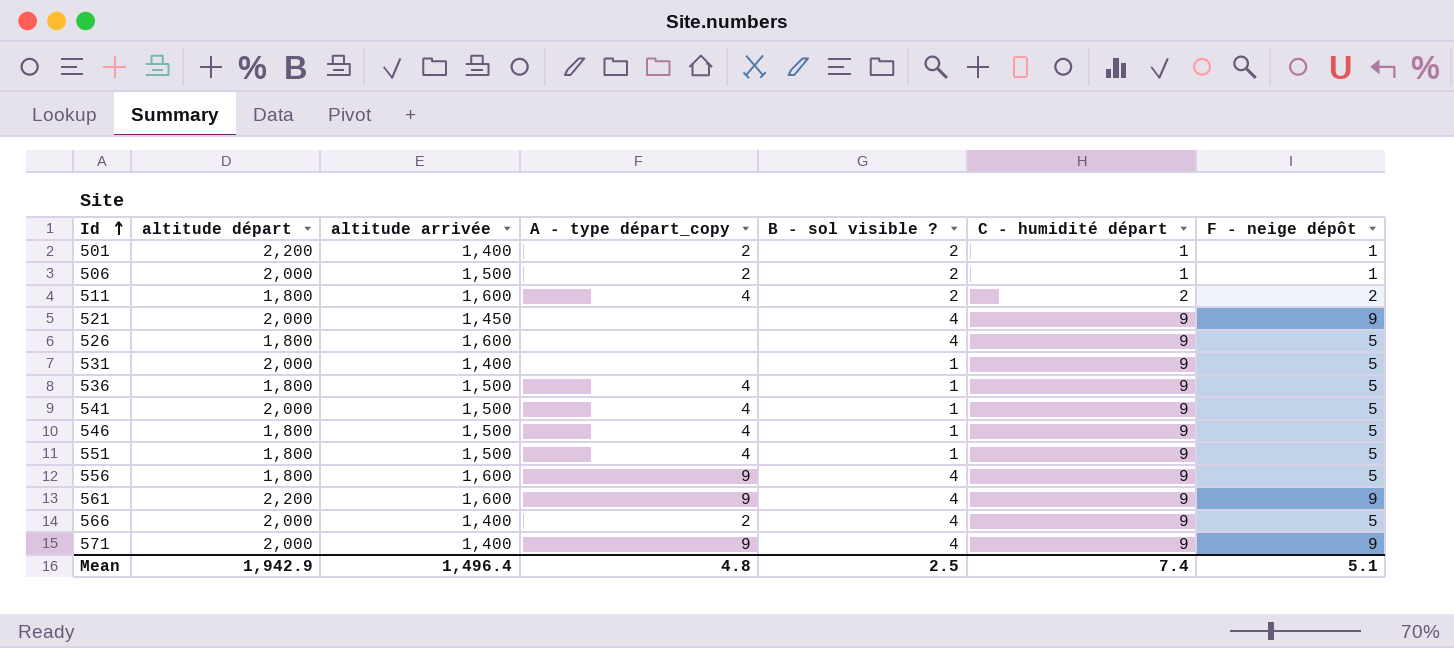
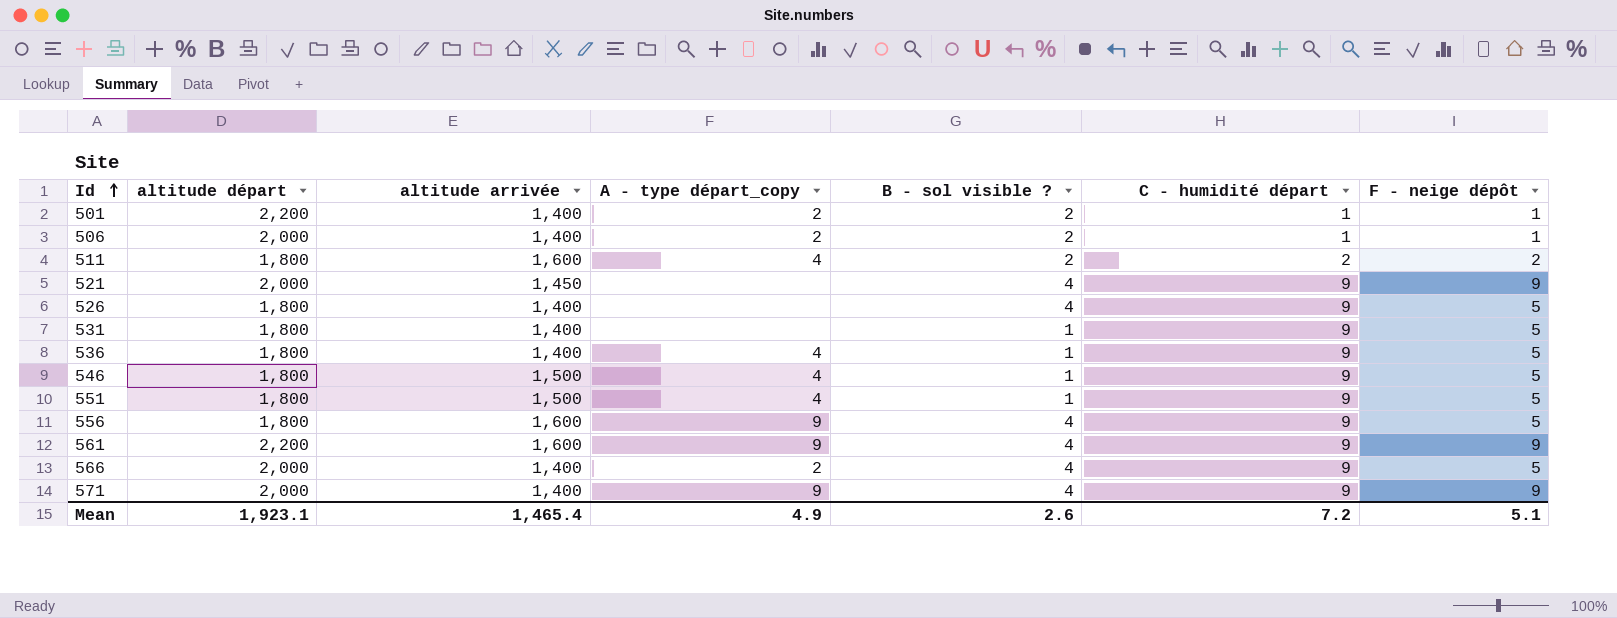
row 541: 2,000 | 1,500 | 4 | 1 | 9 | 5 -> none
506 | altitude arrivée: 1,500 -> 1,400
526 | altitude arrivée: 1,600 -> 1,400
531 | altitude départ: 2,000 -> 1,800
536 | altitude arrivée: 1,500 -> 1,400
Mean | altitude départ: 1,942.9 -> 1,923.1
Mean | altitude arrivée: 1,496.4 -> 1,465.4
Mean | A - type départ_copy: 4.8 -> 4.9
Mean | B - sol visible ?: 2.5 -> 2.6
Mean | C - humidité départ: 7.4 -> 7.2

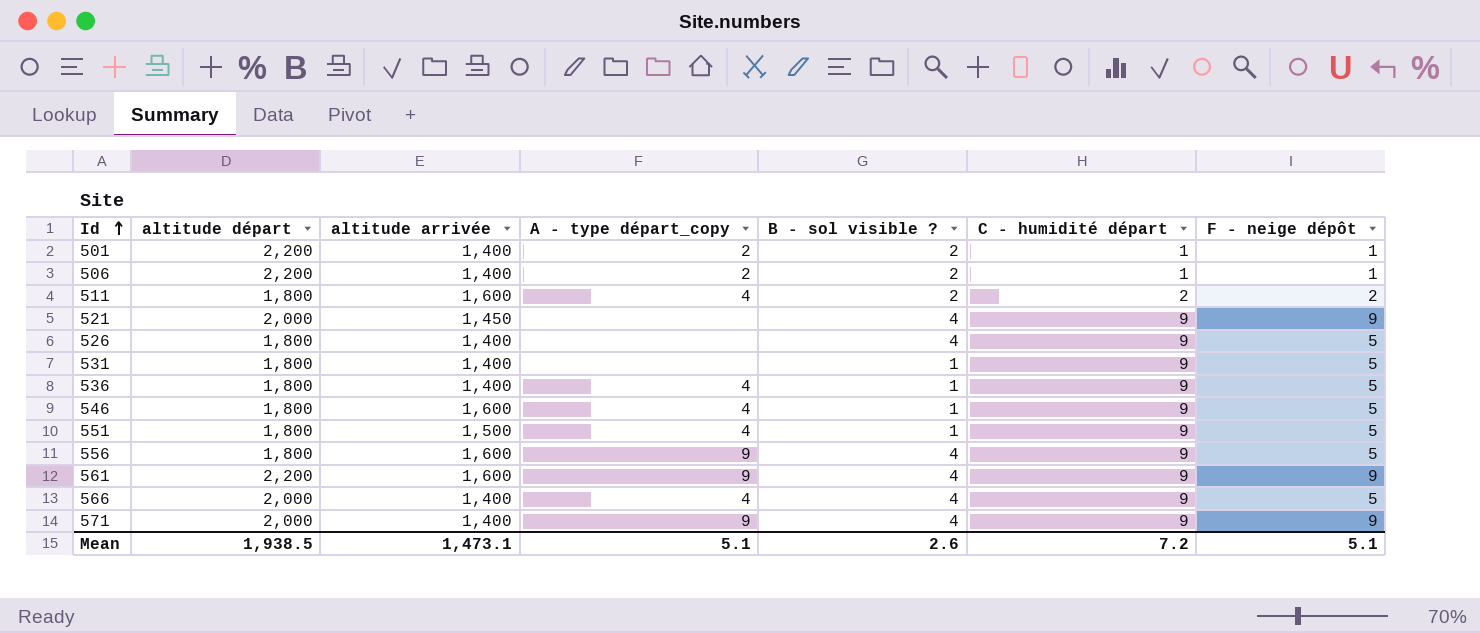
506 | altitude départ: 2,000 -> 2,200
546 | altitude arrivée: 1,500 -> 1,600
566 | A - type départ_copy: 2 -> 4
Mean | altitude départ: 1,923.1 -> 1,938.5
Mean | altitude arrivée: 1,465.4 -> 1,473.1
Mean | A - type départ_copy: 4.9 -> 5.1

